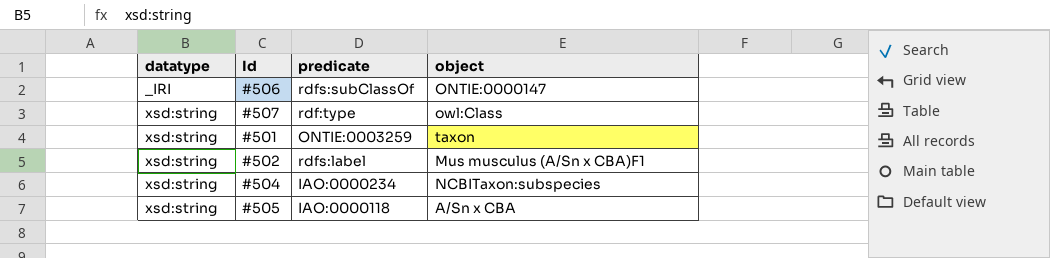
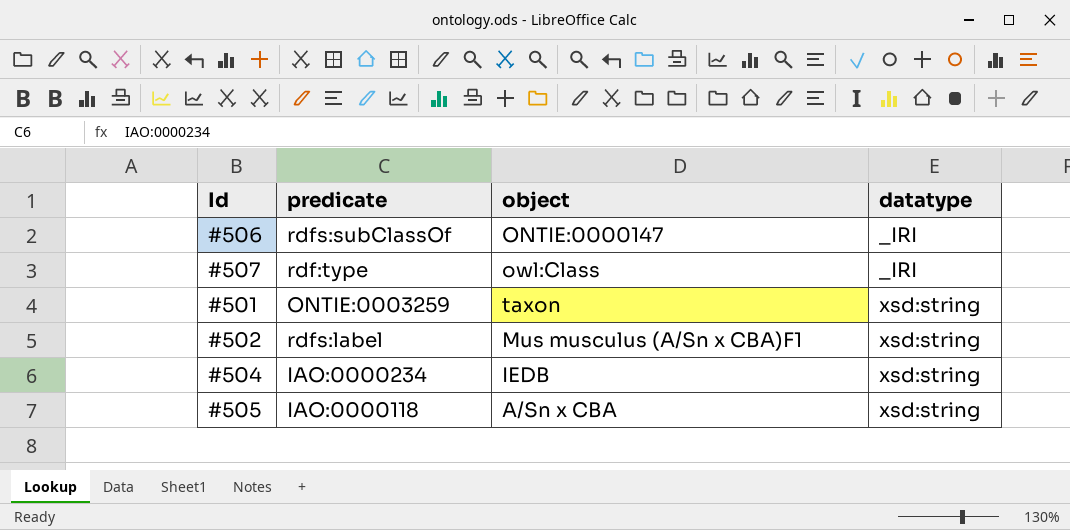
column datatype | position: 1 -> 4
#507 | datatype: xsd:string -> _IRI
#504 | object: NCBITaxon:subspecies -> IEDB

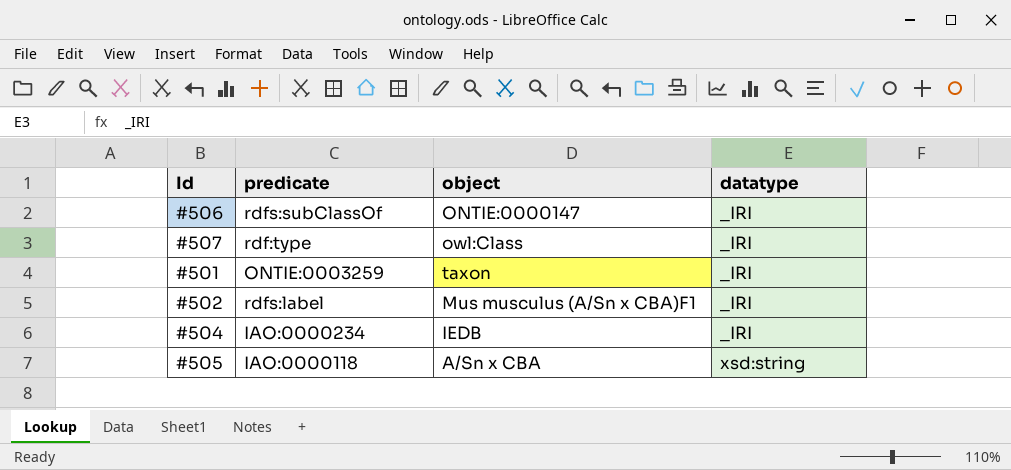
#501 | datatype: xsd:string -> _IRI
#502 | datatype: xsd:string -> _IRI
#504 | datatype: xsd:string -> _IRI

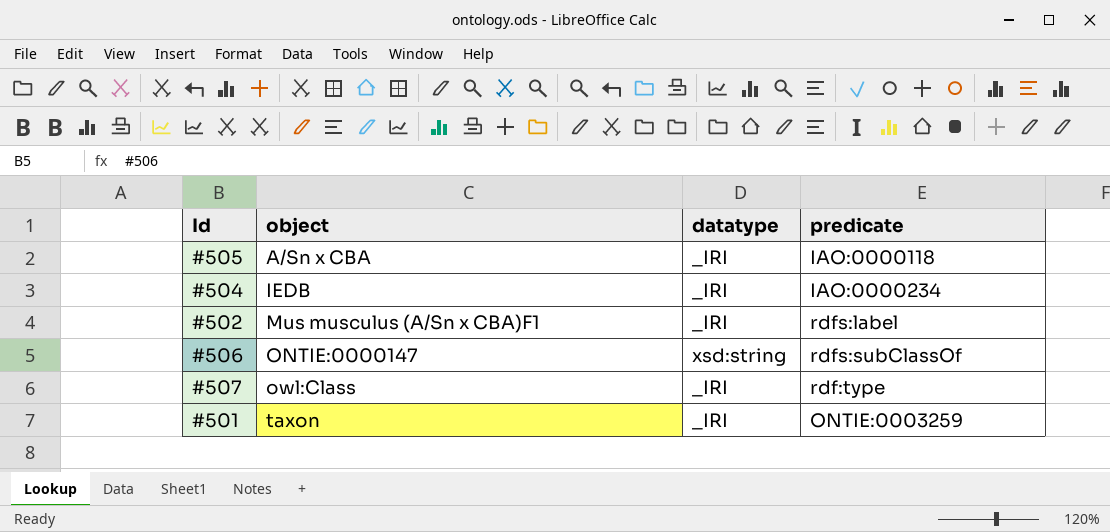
row order: datatype ascending -> object ascending
column predicate | position: 2 -> 4
#505 | datatype: xsd:string -> _IRI
#506 | datatype: _IRI -> xsd:string

